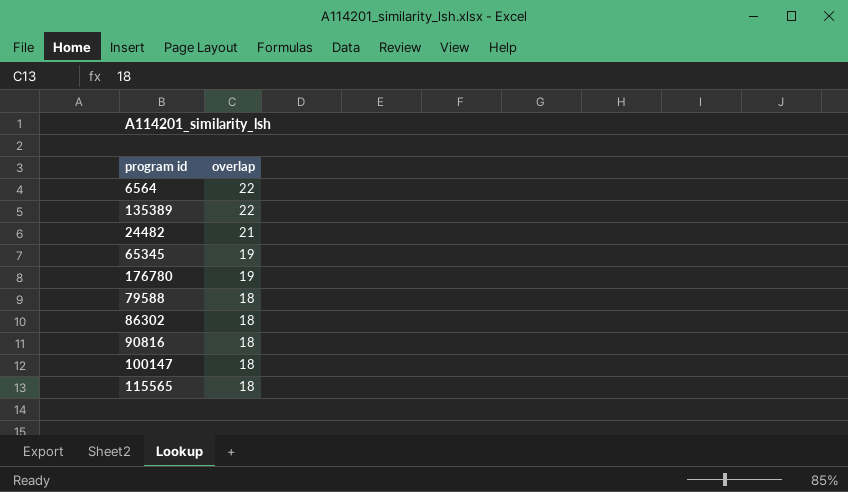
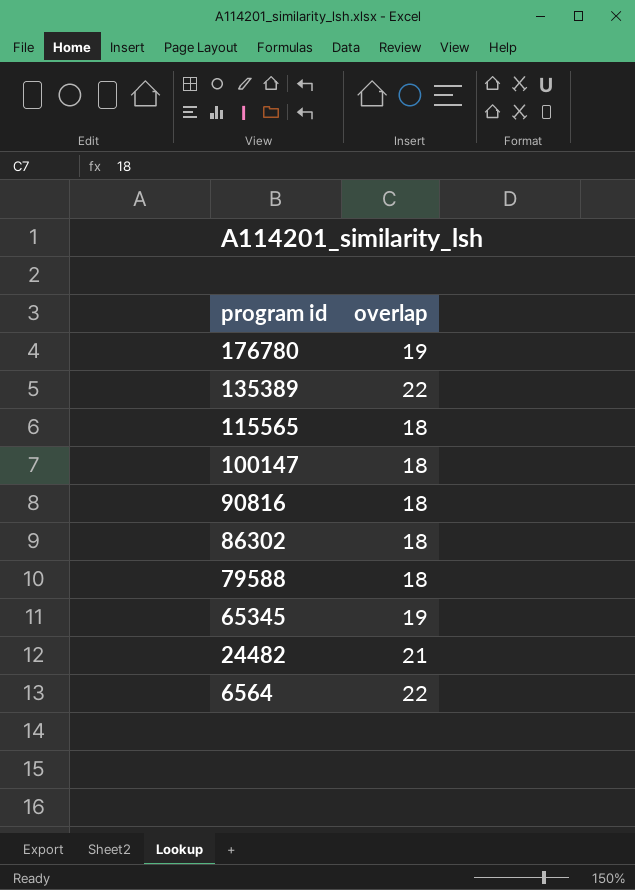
row order: overlap descending -> program id descending

